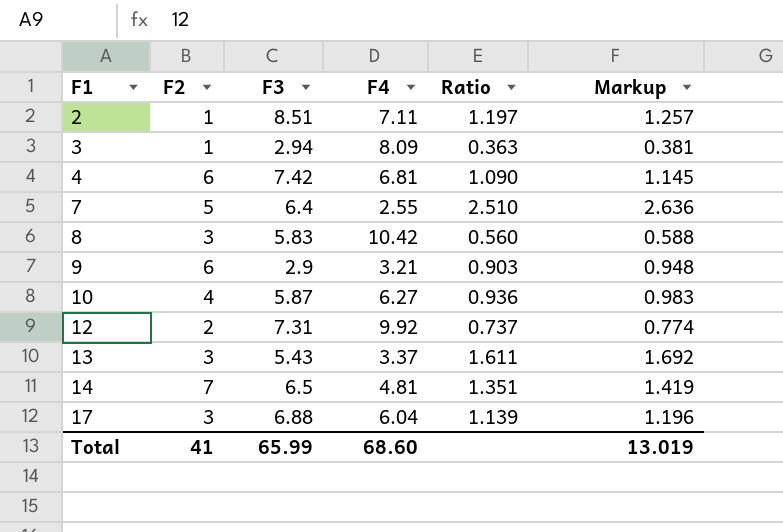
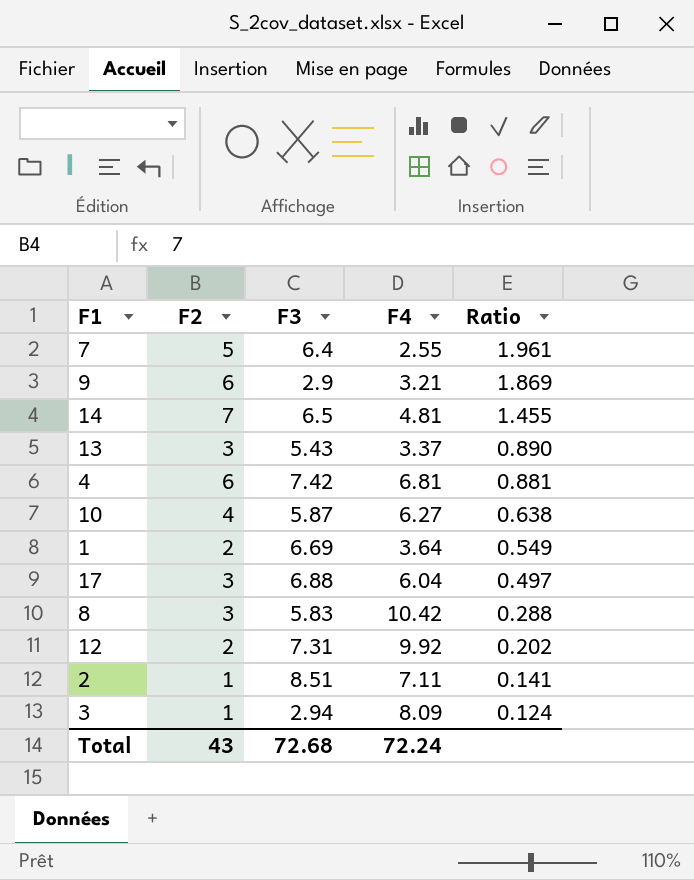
row order: F1 ascending -> Ratio descending
column Markup | formula: [Ratio] * 1.05 -> none
column Ratio | formula: [F3] / [F4] -> [F2] / [F4]
row 1: none -> 2 | 6.69 | 3.64 | 0.549
Total | F2: 41 -> 43
Total | F3: 65.99 -> 72.68
Total | F4: 68.60 -> 72.24

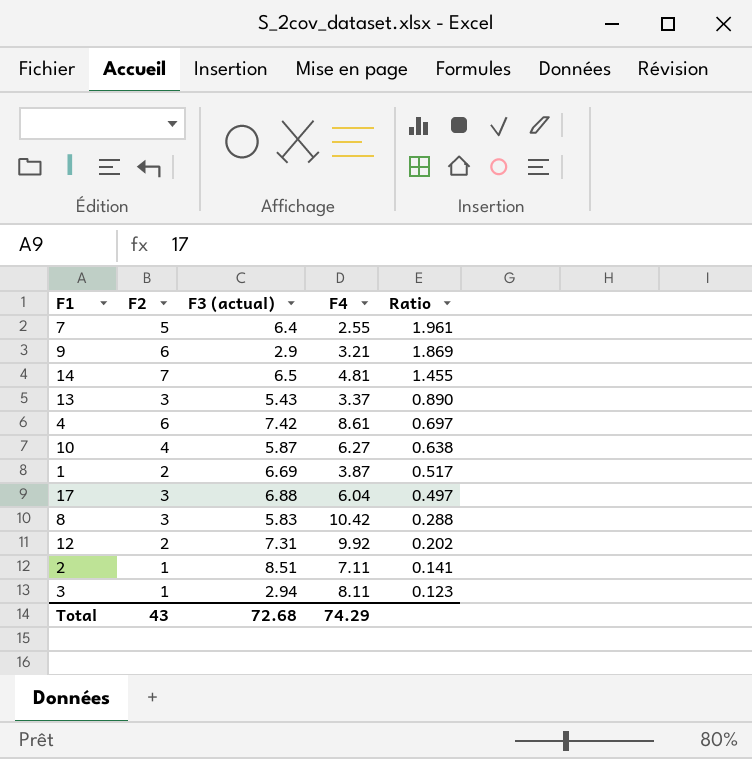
column name: F3 -> F3 (actual)
4 | F4: 6.81 -> 8.61
4 | Ratio: 0.881 -> 0.697
1 | F4: 3.64 -> 3.87
1 | Ratio: 0.549 -> 0.517
3 | F4: 8.09 -> 8.11
3 | Ratio: 0.124 -> 0.123
Total | F4: 72.24 -> 74.29

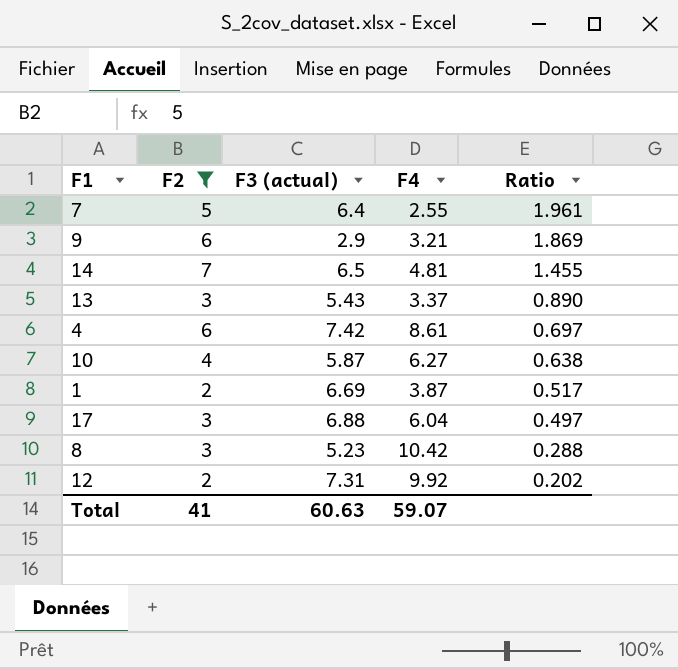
filter: none -> F2 != 1
8 | F3 (actual): 5.83 -> 5.23
Total | F2: 43 -> 41
Total | F3 (actual): 72.68 -> 60.63
Total | F4: 74.29 -> 59.07

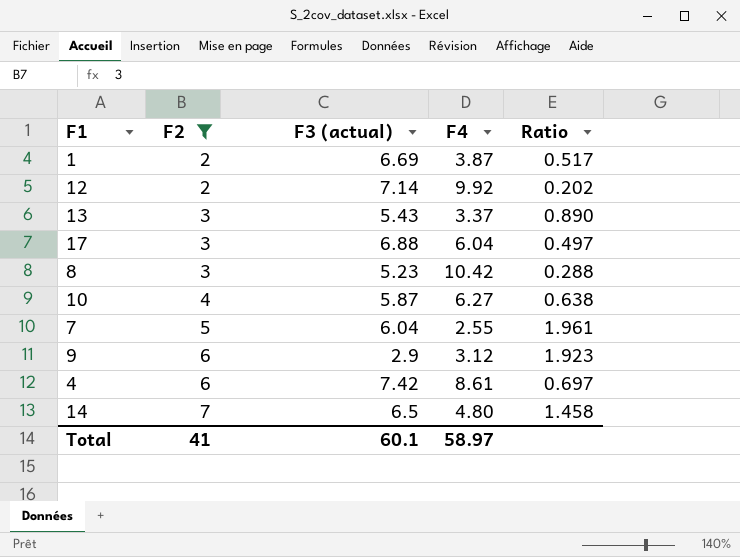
row order: Ratio descending -> F2 ascending
12 | F3 (actual): 7.31 -> 7.14
7 | F3 (actual): 6.4 -> 6.04
9 | F4: 3.21 -> 3.12
9 | Ratio: 1.869 -> 1.923
14 | F4: 4.81 -> 4.80
14 | Ratio: 1.455 -> 1.458
Total | F3 (actual): 60.63 -> 60.1
Total | F4: 59.07 -> 58.97

